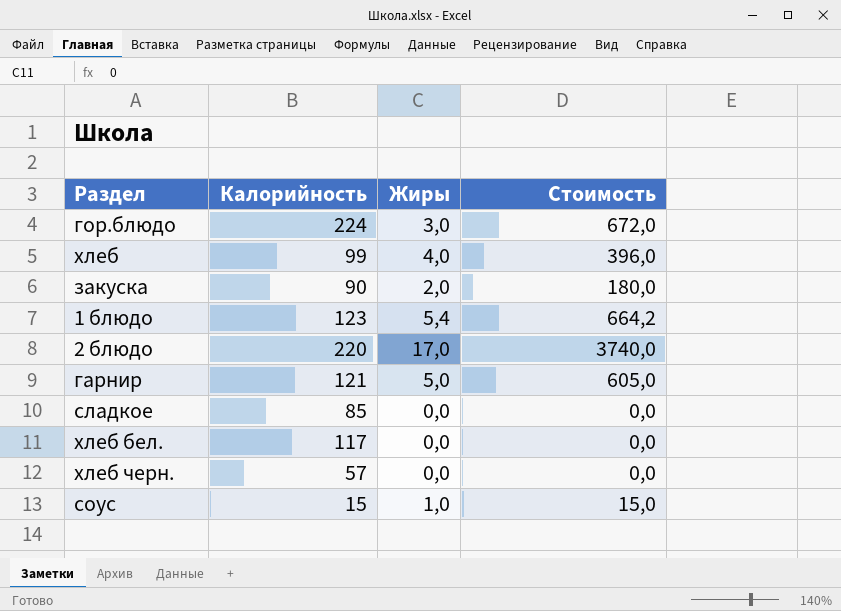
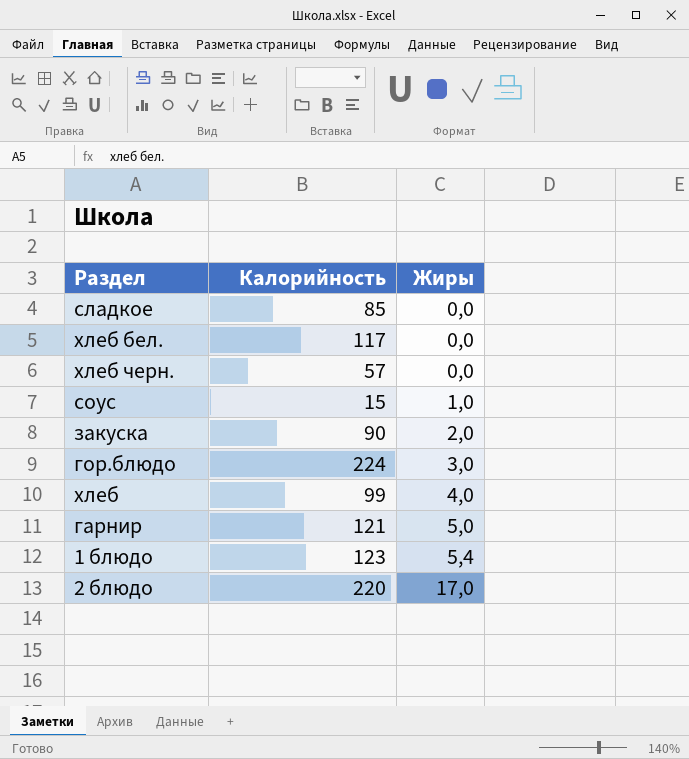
row order: none -> Жиры ascending
column Стоимость | formula: [Калорийность] * [Жиры] -> none

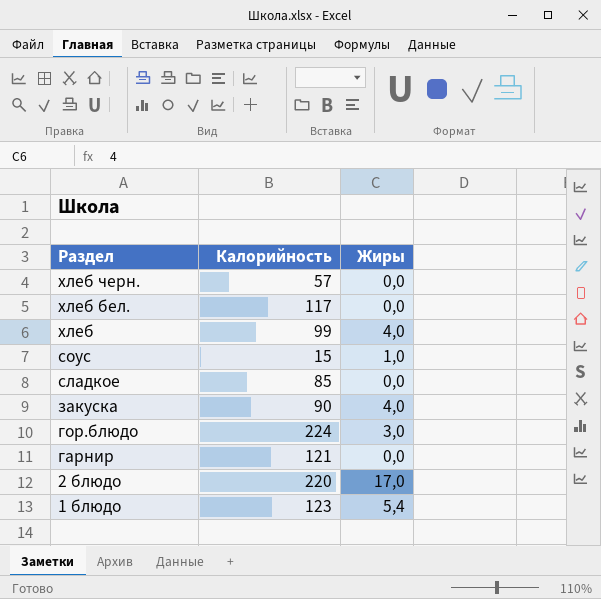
row order: Жиры ascending -> Раздел descending
закуска | Жиры: 2,0 -> 4,0
гарнир | Жиры: 5,0 -> 0,0

